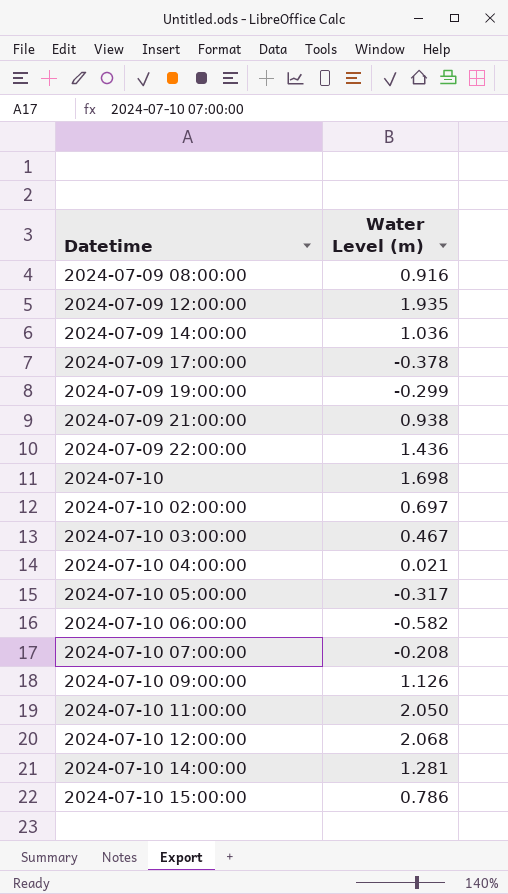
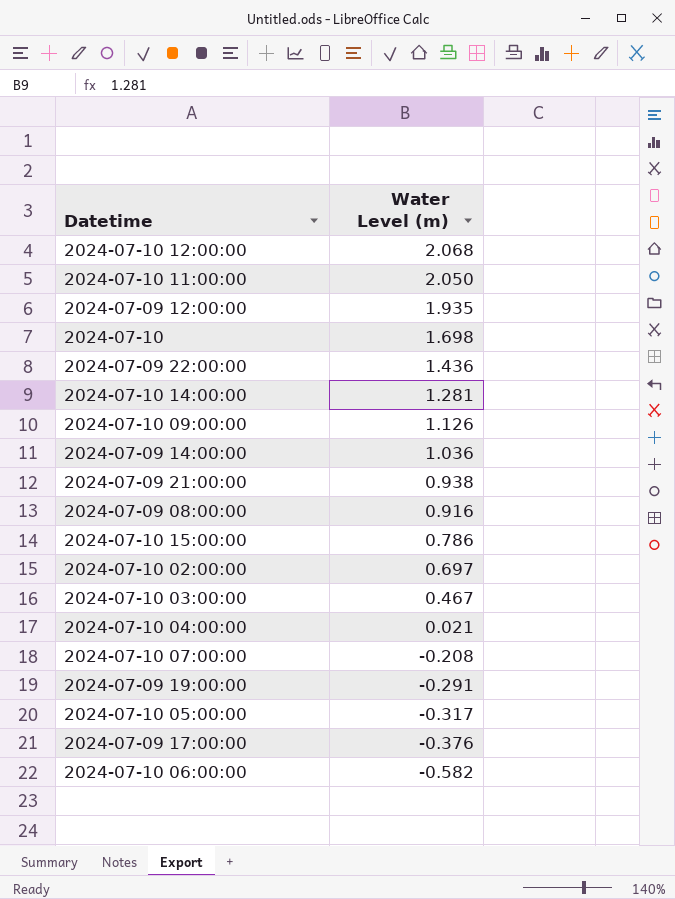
row order: Datetime ascending -> Water Level (m) descending
2024-07-09 19:00:00 | Water Level (m): -0.299 -> -0.291
2024-07-09 17:00:00 | Water Level (m): -0.378 -> -0.376

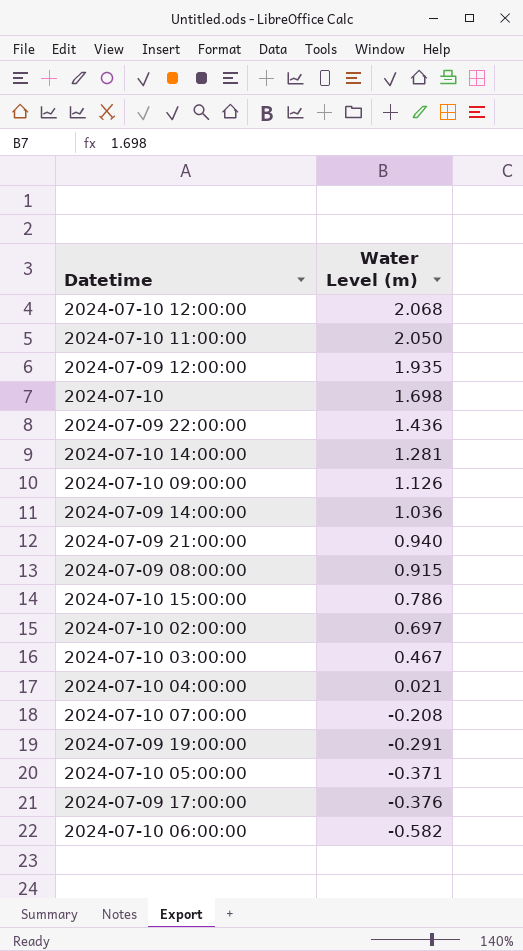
2024-07-09 21:00:00 | Water Level (m): 0.938 -> 0.940
2024-07-09 08:00:00 | Water Level (m): 0.916 -> 0.915
2024-07-10 05:00:00 | Water Level (m): -0.317 -> -0.371

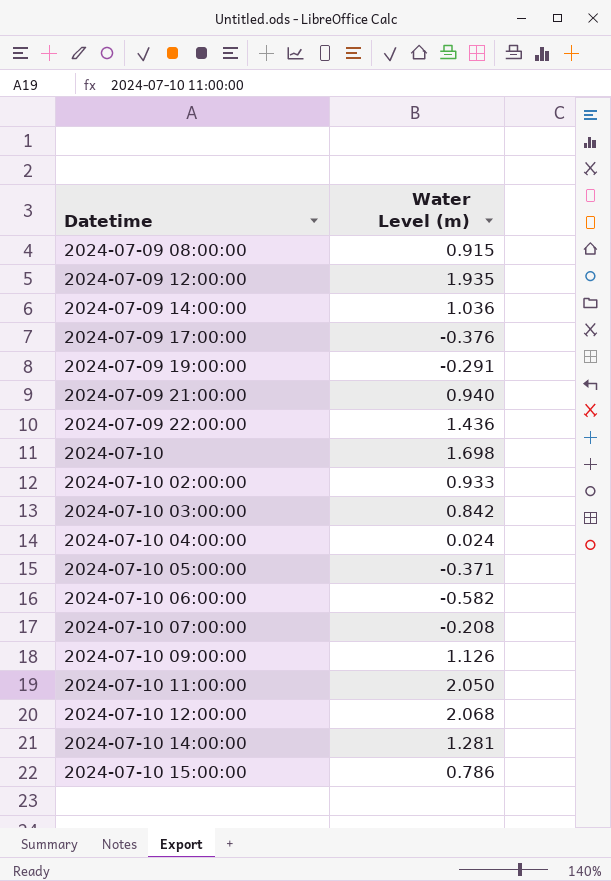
row order: Water Level (m) descending -> Datetime ascending
2024-07-10 02:00:00 | Water Level (m): 0.697 -> 0.933
2024-07-10 03:00:00 | Water Level (m): 0.467 -> 0.842
2024-07-10 04:00:00 | Water Level (m): 0.021 -> 0.024

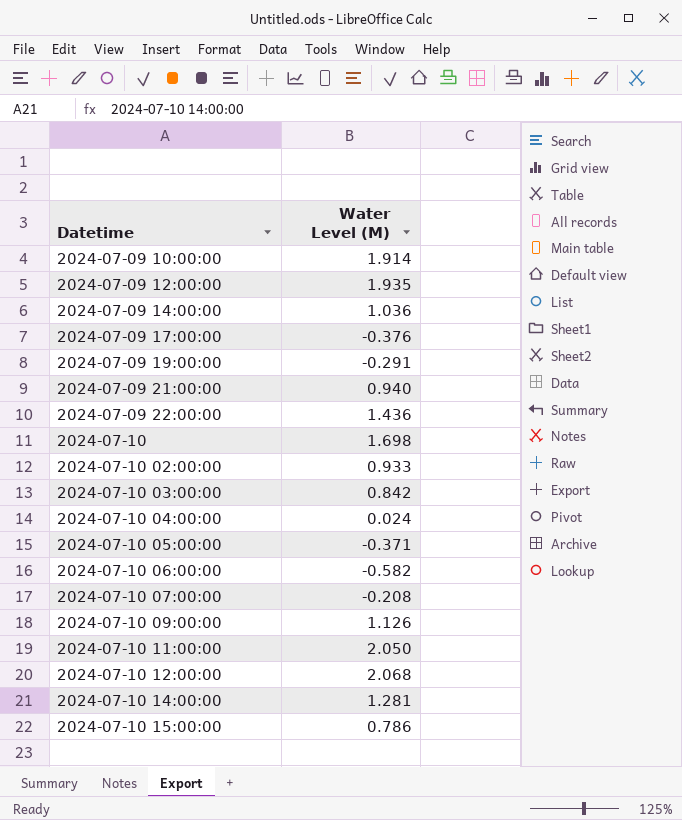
column name: Water Level (m) -> Water Level (M)
row 2024-07-09 08:00:00: 0.915 -> none
row 2024-07-09 10:00:00: none -> 1.914

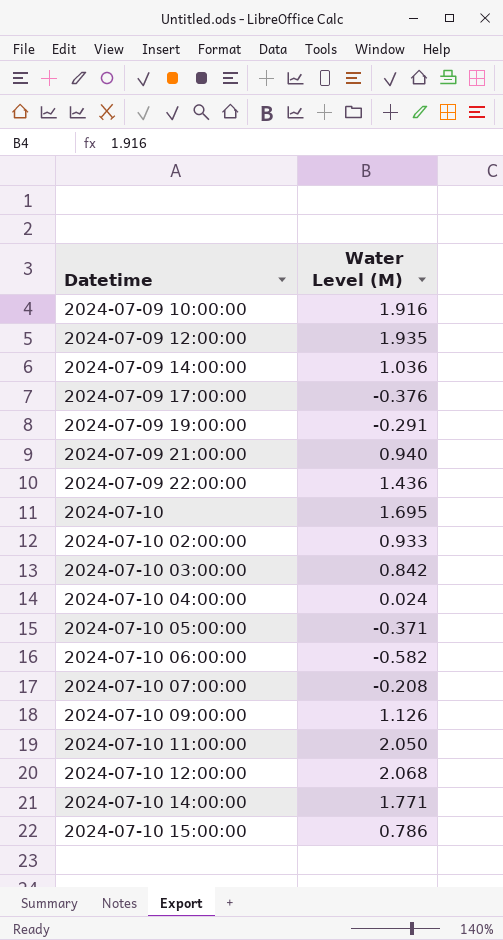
2024-07-09 10:00:00 | Water Level (M): 1.914 -> 1.916
2024-07-10 | Water Level (M): 1.698 -> 1.695
2024-07-10 14:00:00 | Water Level (M): 1.281 -> 1.771

